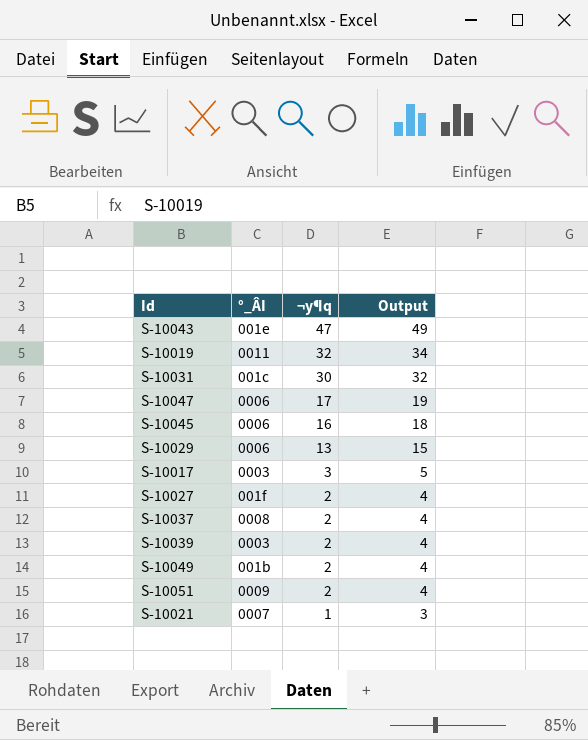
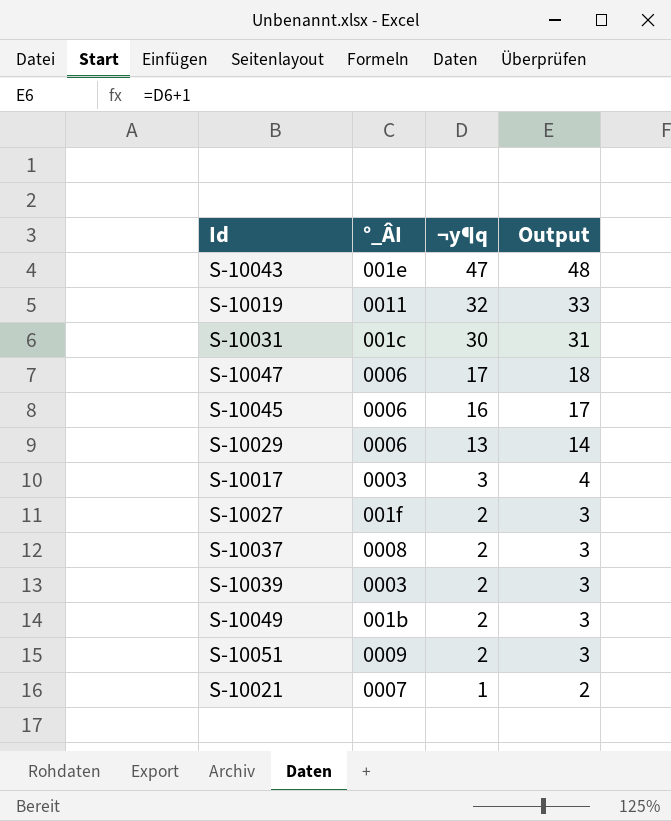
column Output | formula: [¬y¶q] + 2 -> [¬y¶q] + 1

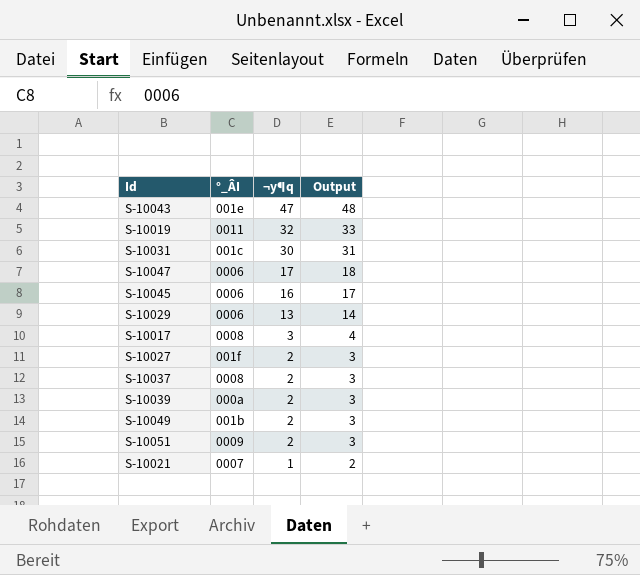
S-10017 | °_ÂI: 0003 -> 0008
S-10039 | °_ÂI: 0003 -> 000a

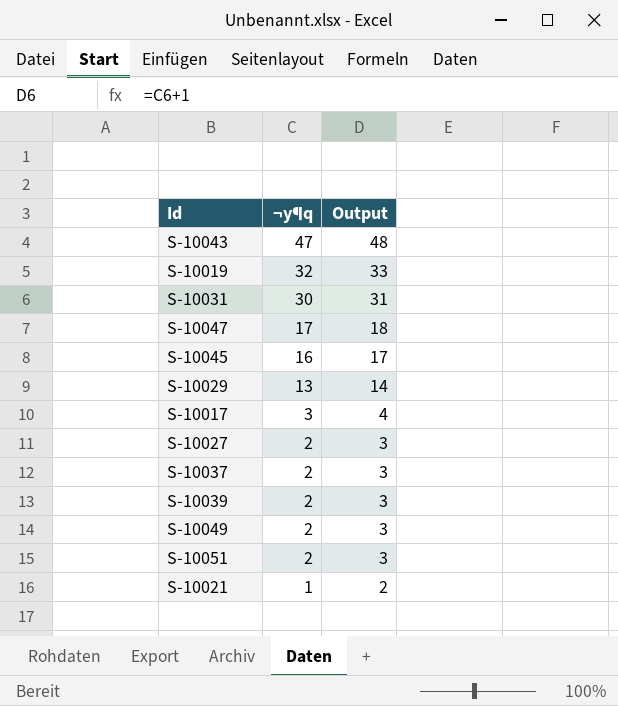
column °_ÂI | position: 2 -> none

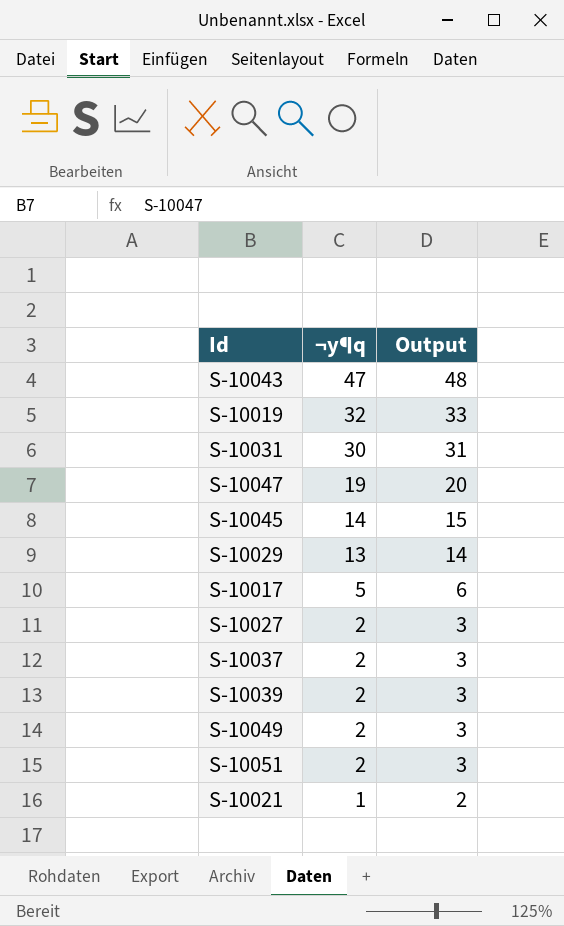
S-10047 | ¬y¶q: 17 -> 19
S-10047 | Output: 18 -> 20
S-10045 | ¬y¶q: 16 -> 14
S-10045 | Output: 17 -> 15
S-10017 | ¬y¶q: 3 -> 5
S-10017 | Output: 4 -> 6

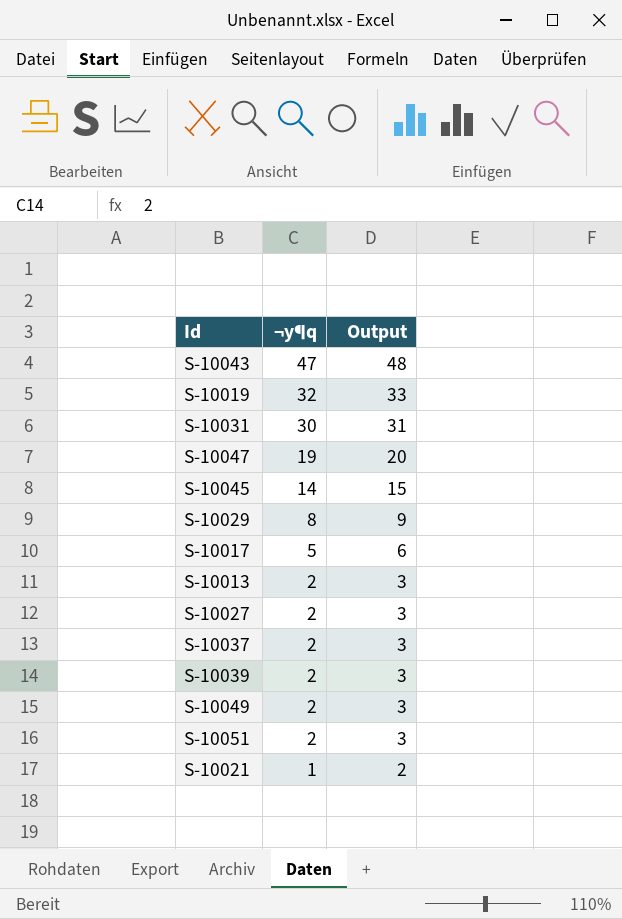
S-10029 | ¬y¶q: 13 -> 8
S-10029 | Output: 14 -> 9
row S-10013: none -> 2 | 3

